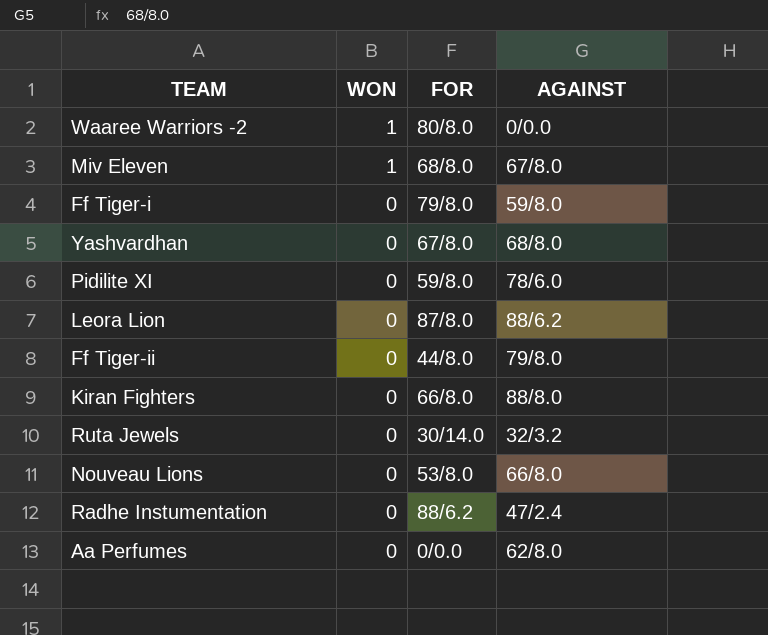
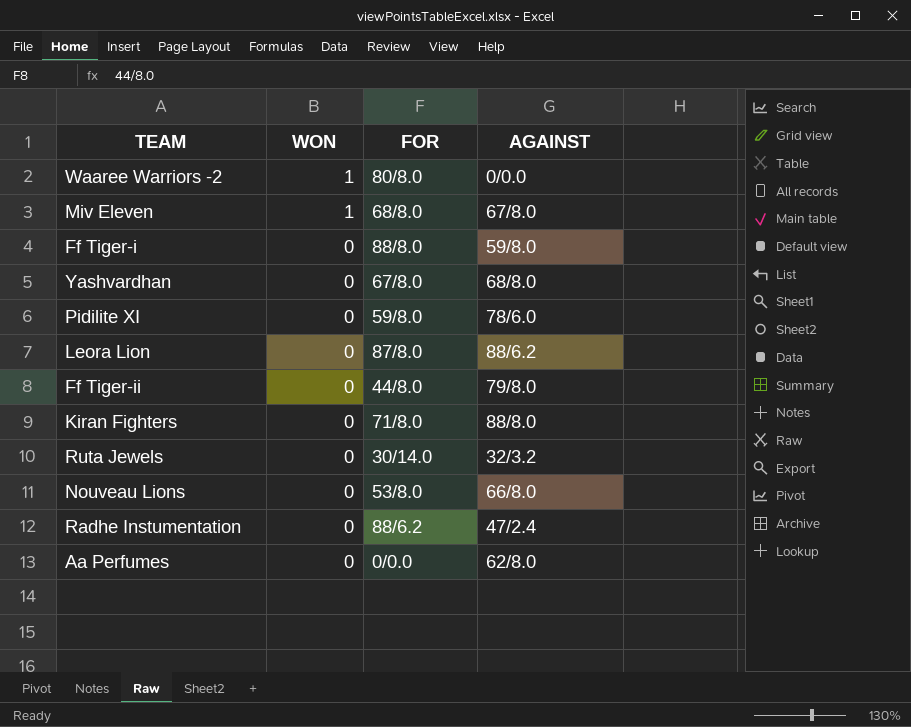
Ff Tiger-i | FOR: 79/8.0 -> 88/8.0
Kiran Fighters | FOR: 66/8.0 -> 71/8.0

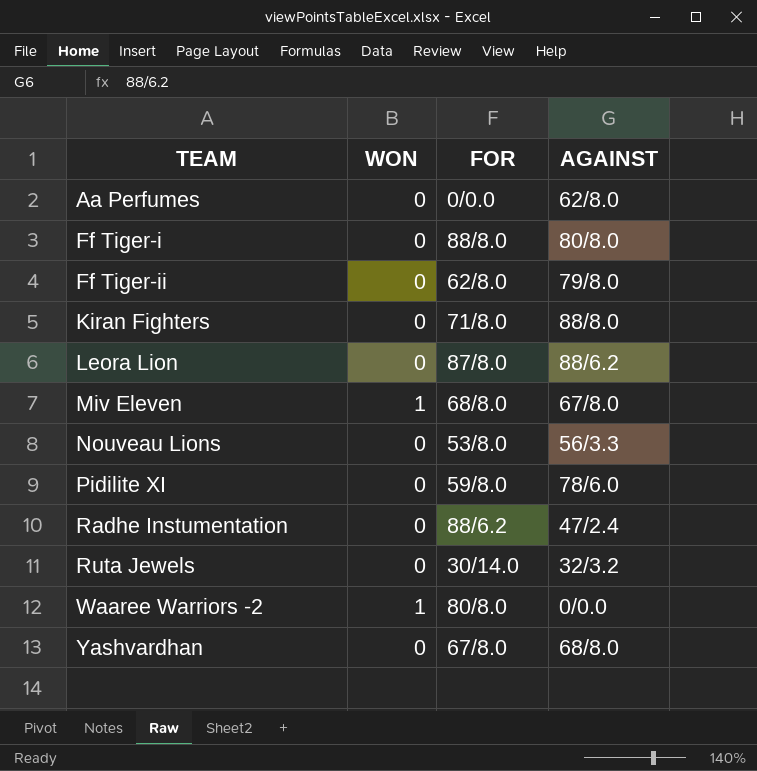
row order: WON descending -> TEAM ascending
Ff Tiger-i | AGAINST: 59/8.0 -> 80/8.0
Ff Tiger-ii | FOR: 44/8.0 -> 62/8.0
Nouveau Lions | AGAINST: 66/8.0 -> 56/3.3

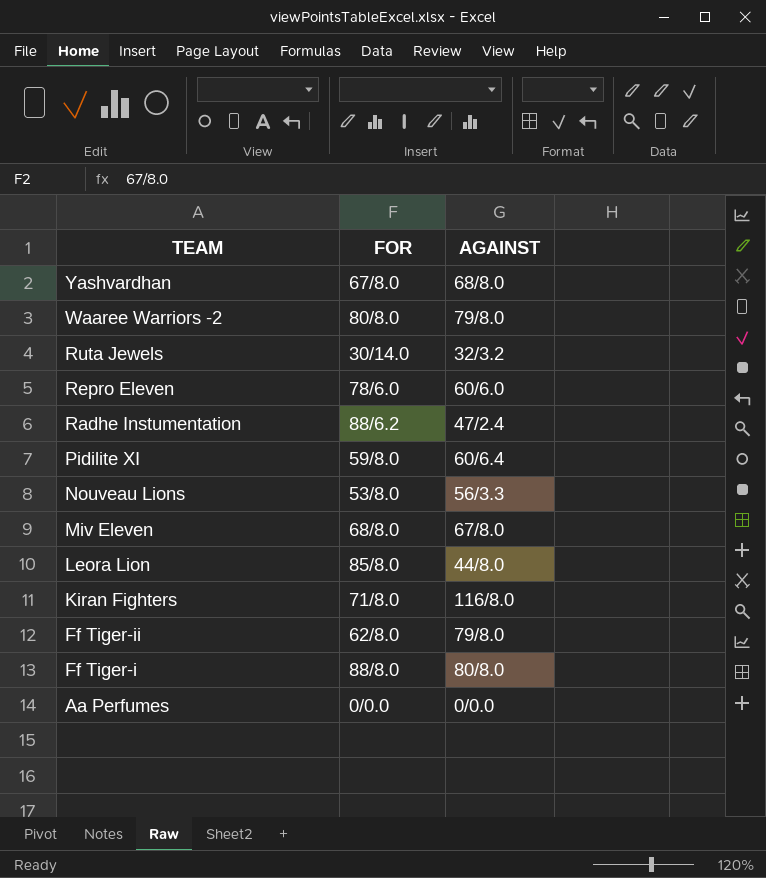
row order: TEAM ascending -> TEAM descending
column WON | position: 2 -> none
Waaree Warriors -2 | AGAINST: 0/0.0 -> 79/8.0
row Repro Eleven: none -> 78/6.0 | 60/6.0
Pidilite XI | AGAINST: 78/6.0 -> 60/6.4
Leora Lion | FOR: 87/8.0 -> 85/8.0
Leora Lion | AGAINST: 88/6.2 -> 44/8.0
Kiran Fighters | AGAINST: 88/8.0 -> 116/8.0
Aa Perfumes | AGAINST: 62/8.0 -> 0/0.0

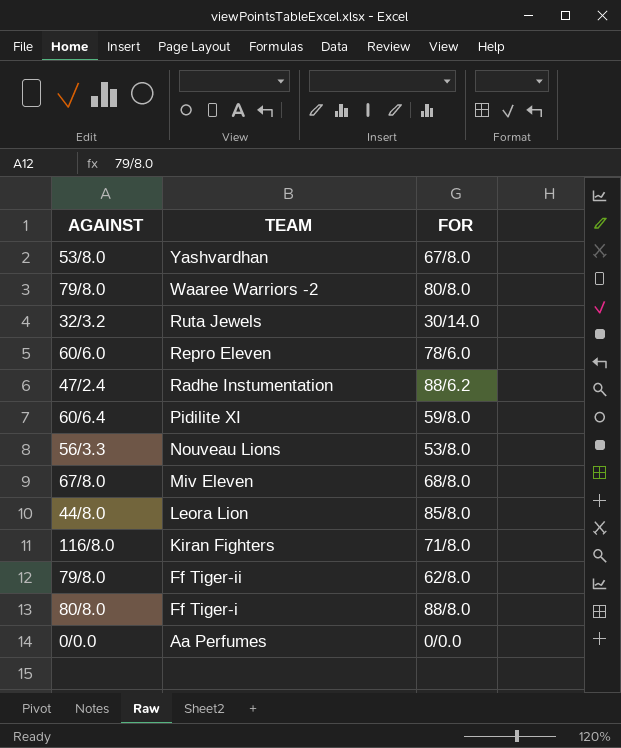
column AGAINST | position: 3 -> 1
Yashvardhan | AGAINST: 68/8.0 -> 53/8.0

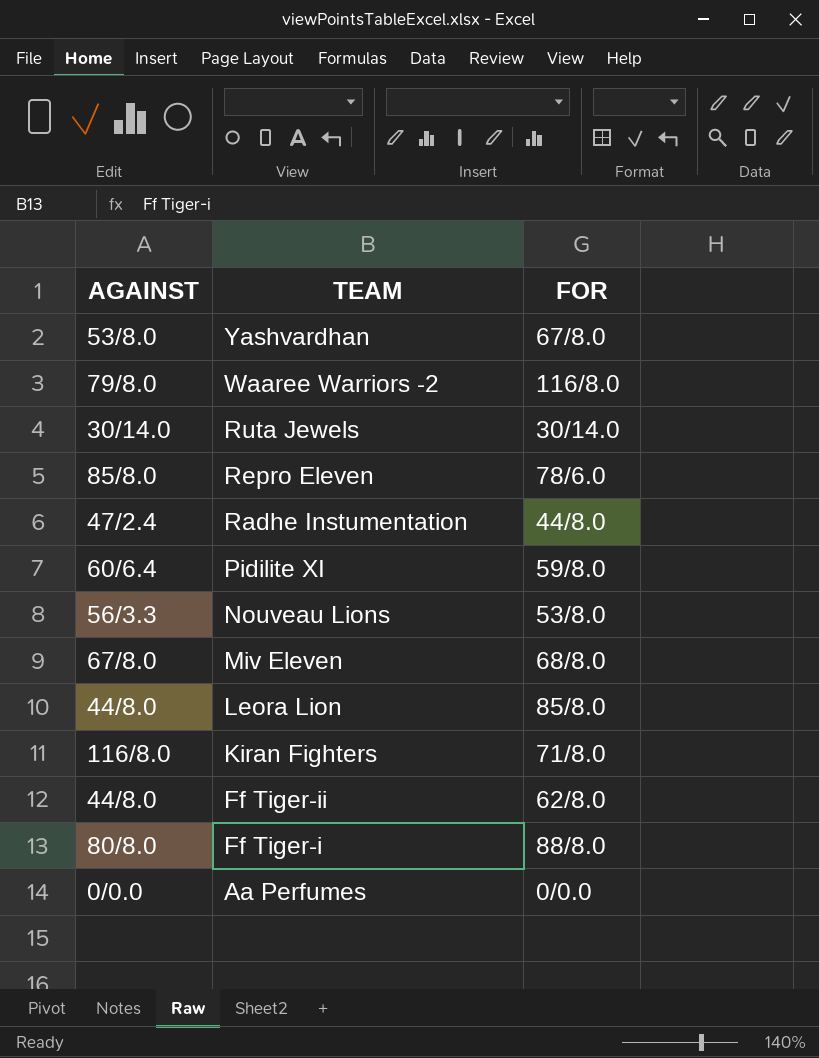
Waaree Warriors -2 | FOR: 80/8.0 -> 116/8.0
Ruta Jewels | AGAINST: 32/3.2 -> 30/14.0
Repro Eleven | AGAINST: 60/6.0 -> 85/8.0
Radhe Instumentation | FOR: 88/6.2 -> 44/8.0
Ff Tiger-ii | AGAINST: 79/8.0 -> 44/8.0

